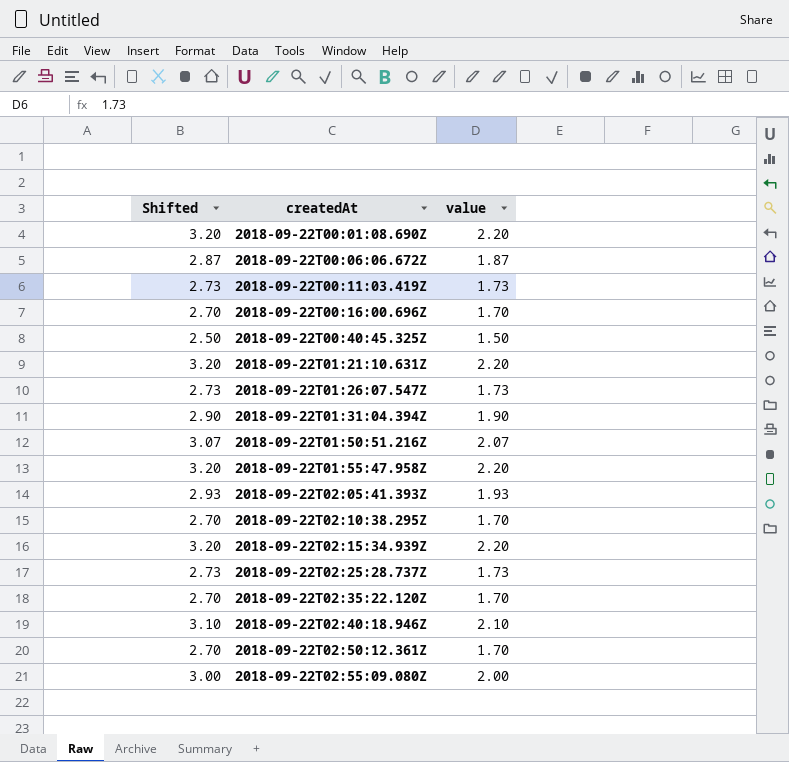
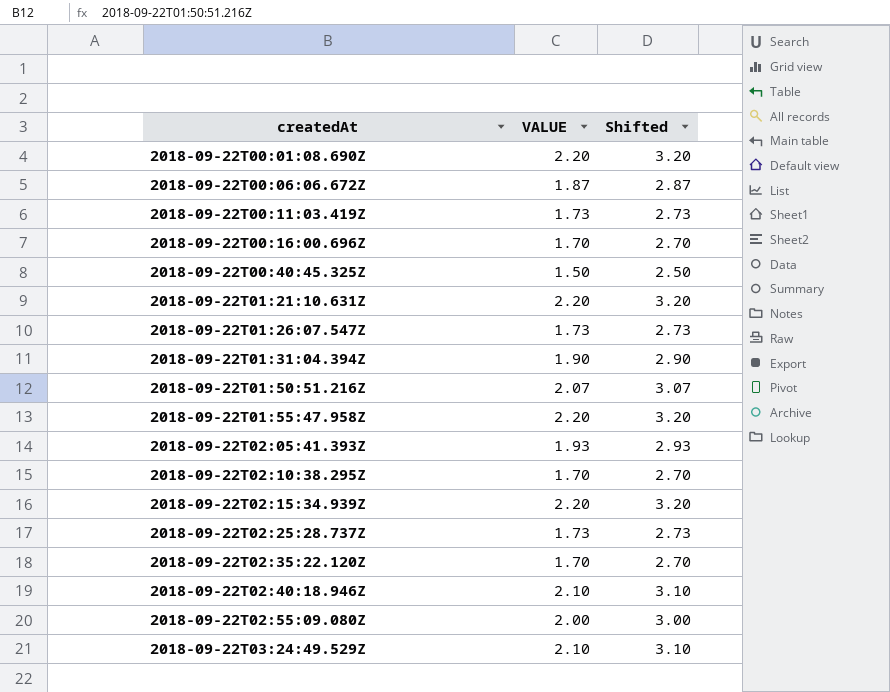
column name: value -> VALUE
column Shifted | position: 1 -> 3
row 2018-09-22T02:50:12.361Z: 2.70 | 1.70 -> none
row 2018-09-22T03:24:49.529Z: none -> 2.10 | 3.10

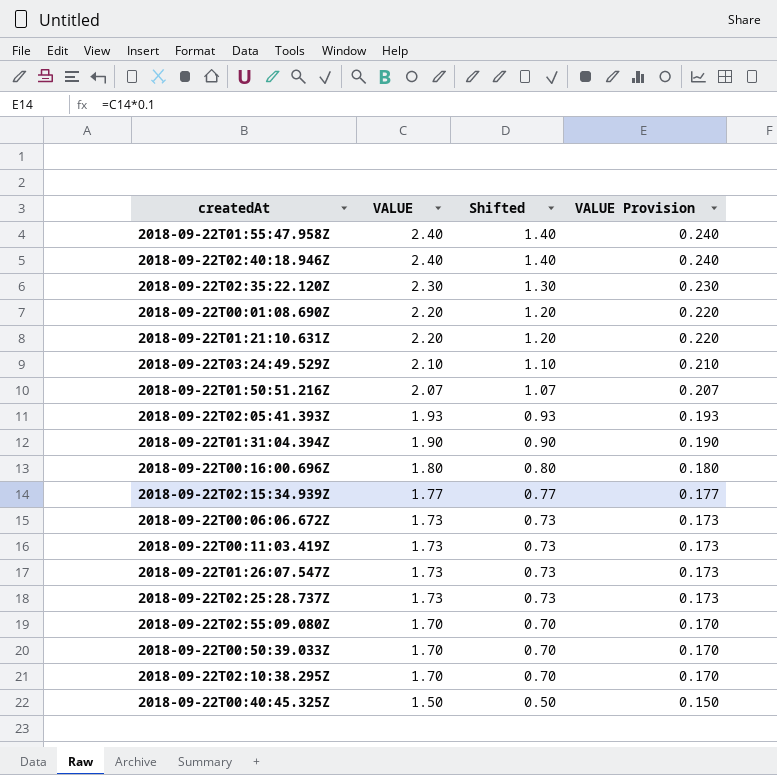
row order: createdAt ascending -> VALUE descending
column Shifted | formula: [VALUE] + 1 -> [VALUE] - 1
column VALUE Provision | formula: none -> [VALUE] * 0.1
2018-09-22T01:55:47.958Z | VALUE: 2.20 -> 2.40
2018-09-22T02:40:18.946Z | VALUE: 2.10 -> 2.40
2018-09-22T02:35:22.120Z | VALUE: 1.70 -> 2.30
2018-09-22T00:16:00.696Z | VALUE: 1.70 -> 1.80
2018-09-22T02:15:34.939Z | VALUE: 2.20 -> 1.77
2018-09-22T00:06:06.672Z | VALUE: 1.87 -> 1.73
2018-09-22T02:55:09.080Z | VALUE: 2.00 -> 1.70
row 2018-09-22T00:50:39.033Z: none -> 1.70 | 0.70 | 0.170

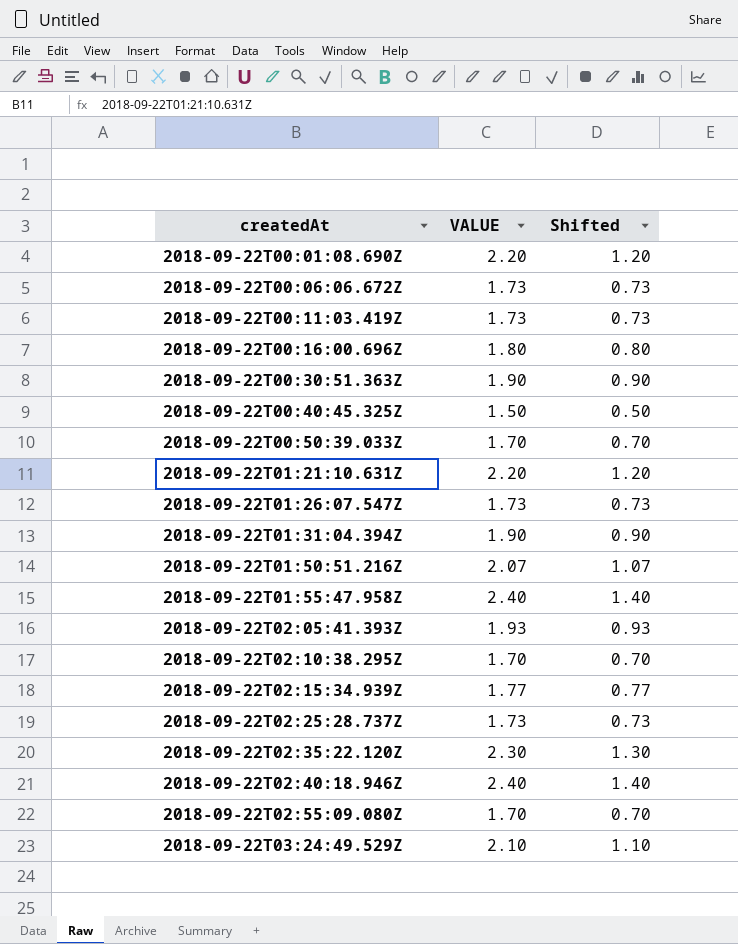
row order: VALUE descending -> createdAt ascending
column VALUE Provision | formula: [VALUE] * 0.1 -> none
row 2018-09-22T00:30:51.363Z: none -> 1.90 | 0.90

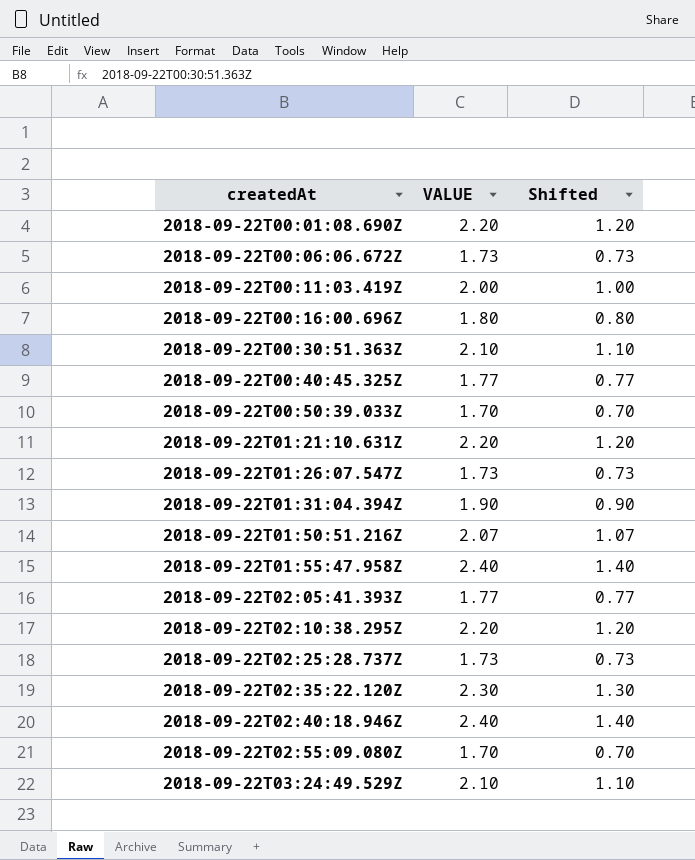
row 2018-09-22T02:15:34.939Z: 1.77 | 0.77 -> none
2018-09-22T00:11:03.419Z | VALUE: 1.73 -> 2.00
2018-09-22T00:11:03.419Z | Shifted: 0.73 -> 1.00
2018-09-22T00:30:51.363Z | VALUE: 1.90 -> 2.10
2018-09-22T00:30:51.363Z | Shifted: 0.90 -> 1.10
2018-09-22T00:40:45.325Z | VALUE: 1.50 -> 1.77
2018-09-22T00:40:45.325Z | Shifted: 0.50 -> 0.77
2018-09-22T02:05:41.393Z | VALUE: 1.93 -> 1.77
2018-09-22T02:05:41.393Z | Shifted: 0.93 -> 0.77
2018-09-22T02:10:38.295Z | VALUE: 1.70 -> 2.20
2018-09-22T02:10:38.295Z | Shifted: 0.70 -> 1.20

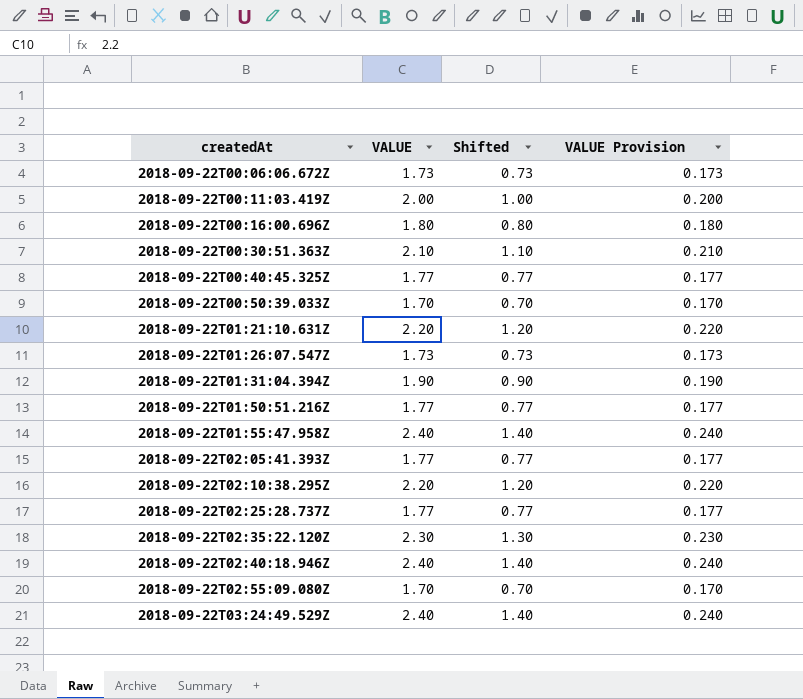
column VALUE Provision | formula: none -> [VALUE] * 0.1
row 2018-09-22T00:01:08.690Z: 2.20 | 1.20 -> none
2018-09-22T01:50:51.216Z | VALUE: 2.07 -> 1.77
2018-09-22T01:50:51.216Z | Shifted: 1.07 -> 0.77
2018-09-22T02:25:28.737Z | VALUE: 1.73 -> 1.77
2018-09-22T02:25:28.737Z | Shifted: 0.73 -> 0.77
2018-09-22T03:24:49.529Z | VALUE: 2.10 -> 2.40
2018-09-22T03:24:49.529Z | Shifted: 1.10 -> 1.40

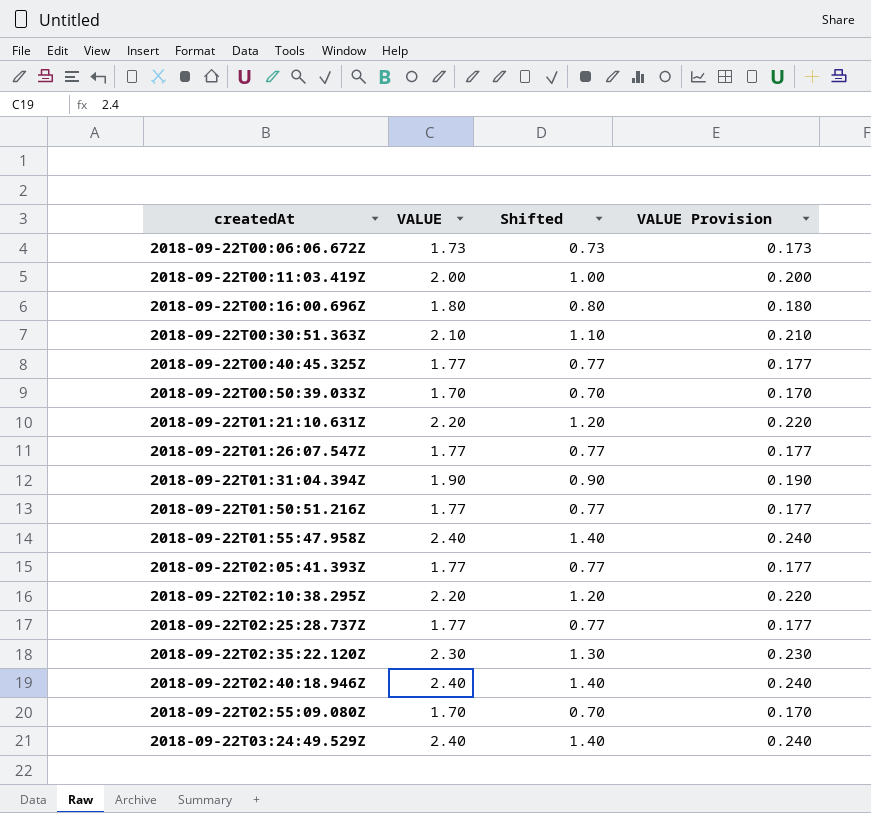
2018-09-22T01:26:07.547Z | VALUE: 1.73 -> 1.77
2018-09-22T01:26:07.547Z | Shifted: 0.73 -> 0.77
2018-09-22T01:26:07.547Z | VALUE Provision: 0.173 -> 0.177

